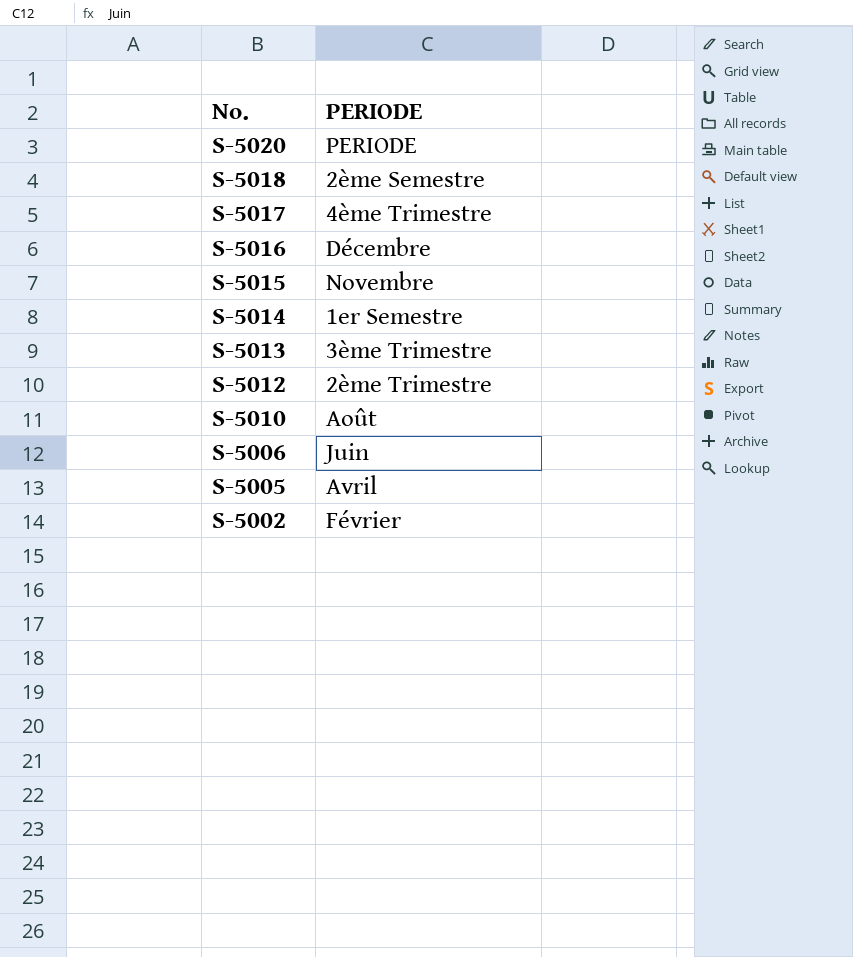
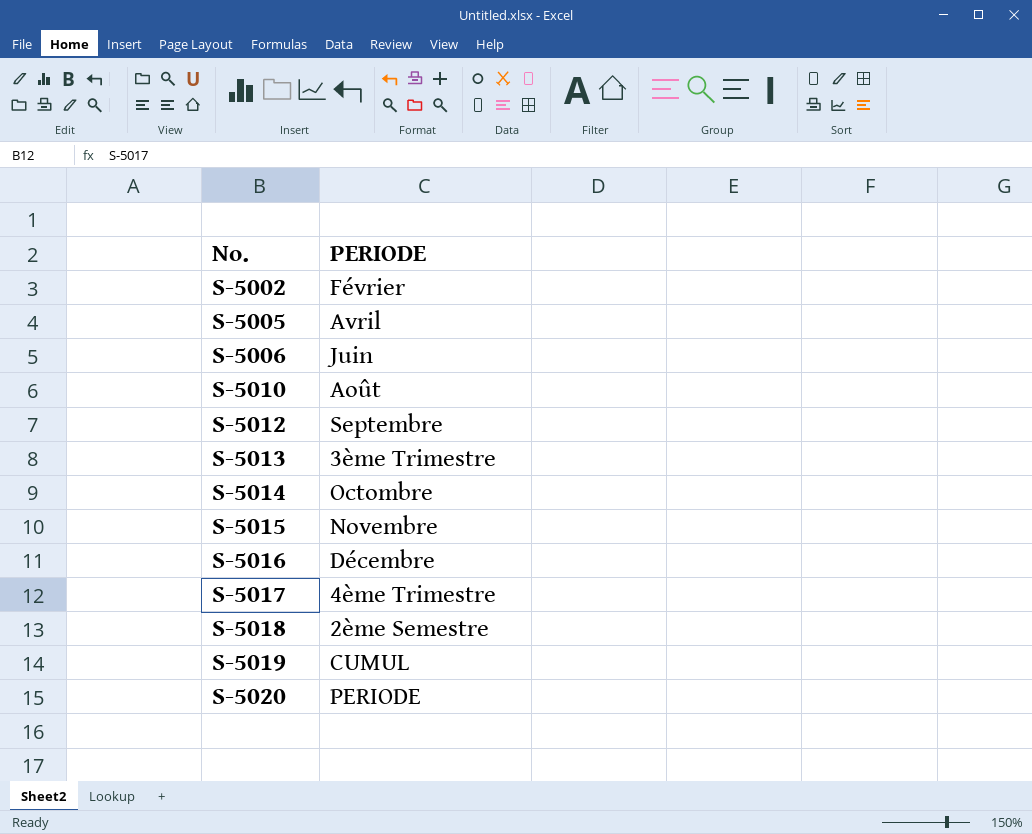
row order: No. descending -> No. ascending
S-5012 | PERIODE: 2ème Trimestre -> Septembre
S-5014 | PERIODE: 1er Semestre -> Octombre
row S-5019: none -> CUMUL

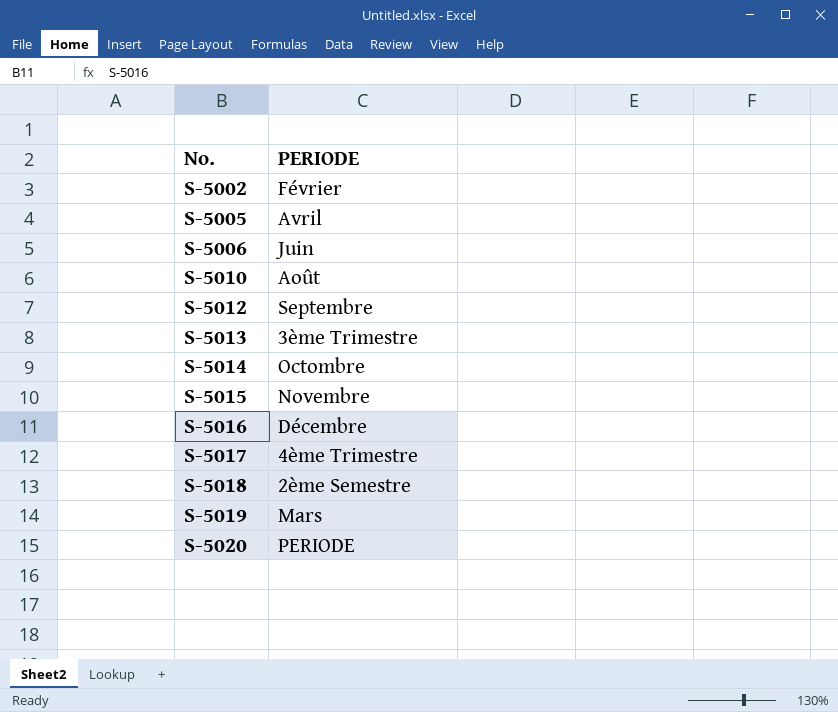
S-5019 | PERIODE: CUMUL -> Mars

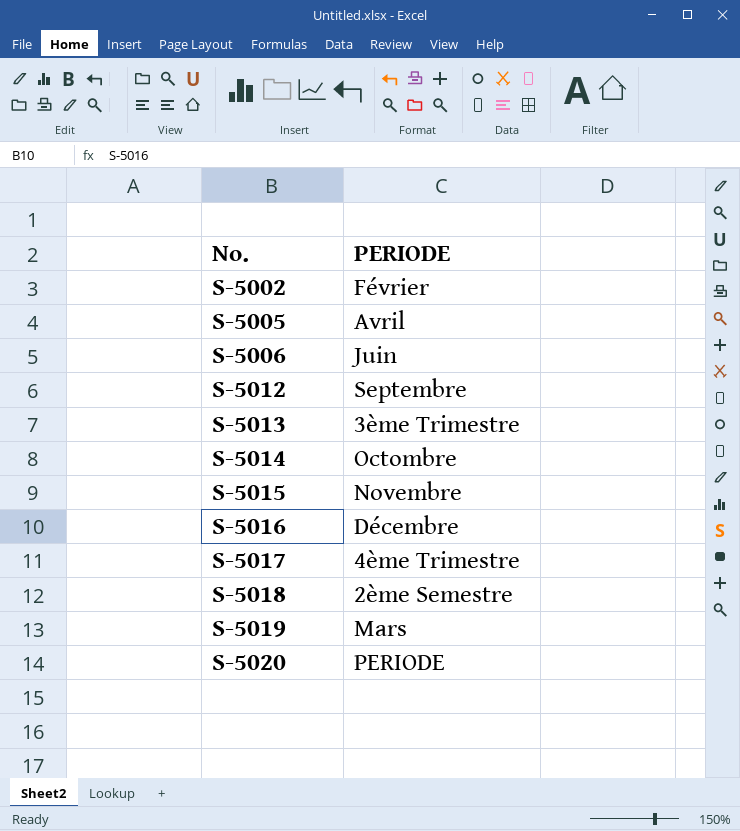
row S-5010: Août -> none

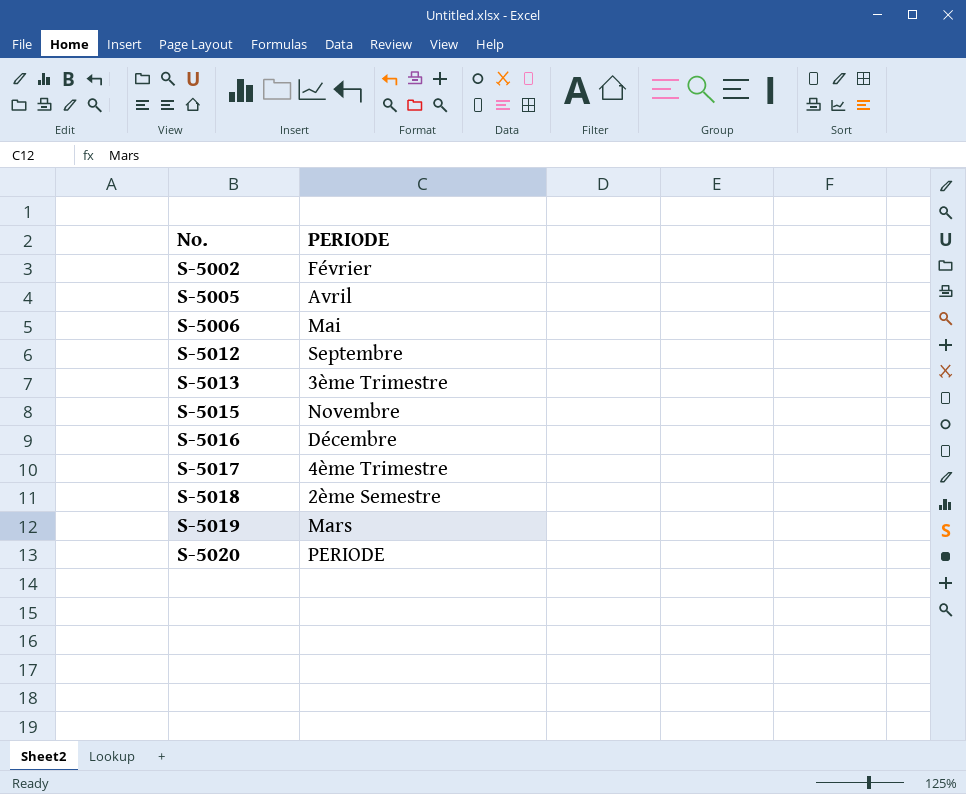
row S-5014: Octombre -> none
S-5006 | PERIODE: Juin -> Mai

